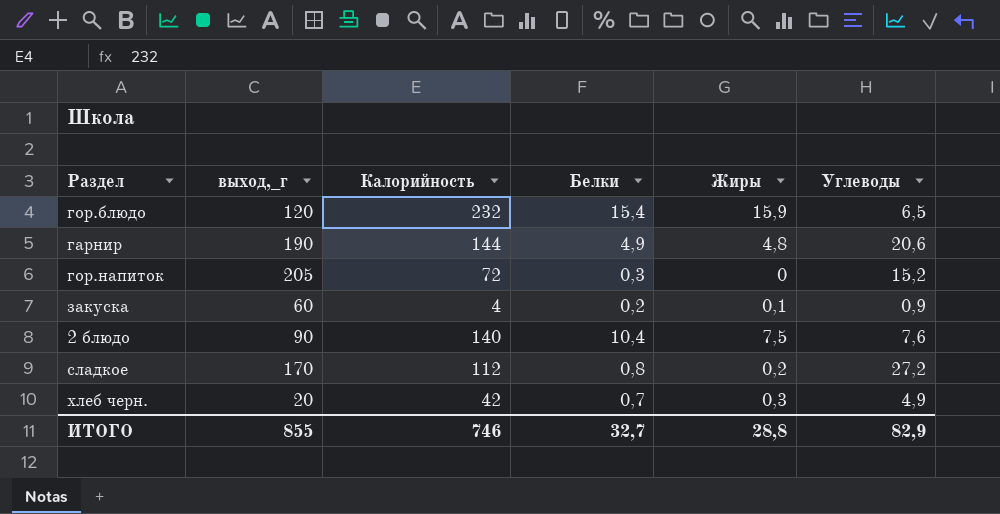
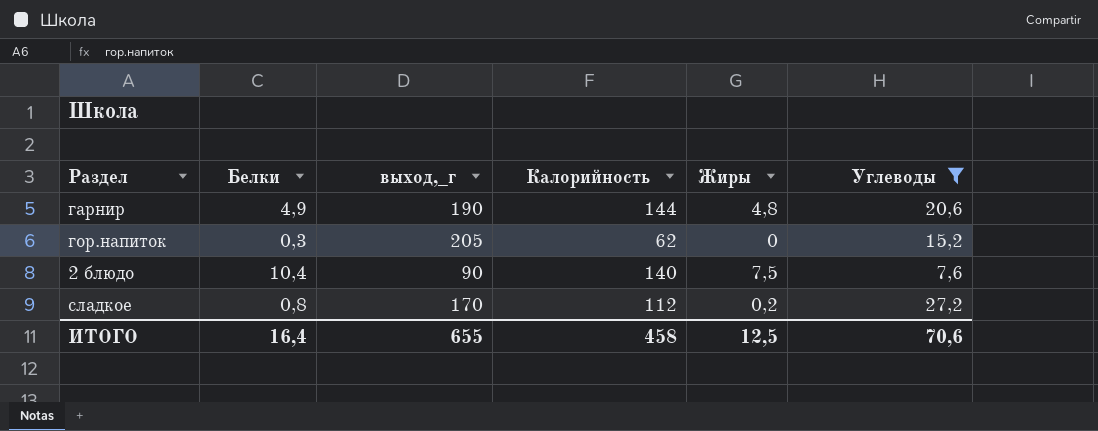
filter: none -> Углеводы >= 7,6
column Белки | position: 4 -> 2
гор.напиток | Калорийность: 72 -> 62
ИТОГО | Белки: 32,7 -> 16,4
ИТОГО | выход,_г: 855 -> 655
ИТОГО | Калорийность: 746 -> 458
ИТОГО | Жиры: 28,8 -> 12,5
ИТОГО | Углеводы: 82,9 -> 70,6

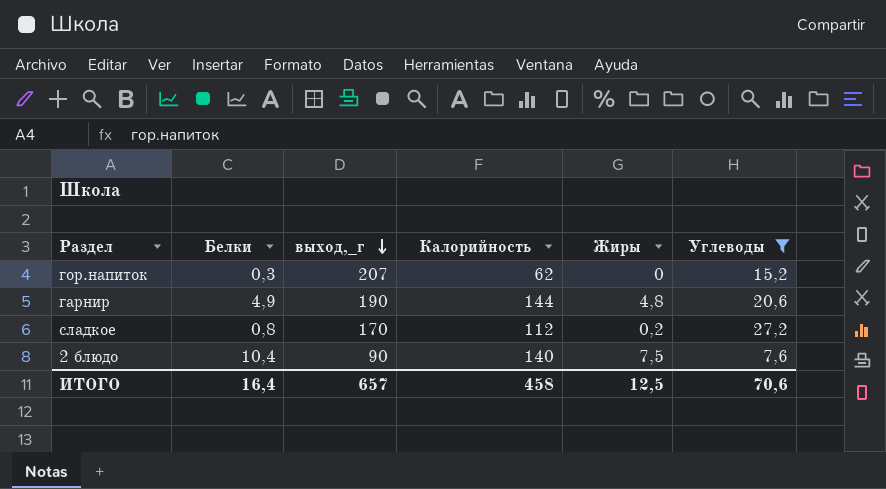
row order: none -> выход,_г descending
гор.напиток | выход,_г: 205 -> 207
ИТОГО | выход,_г: 655 -> 657

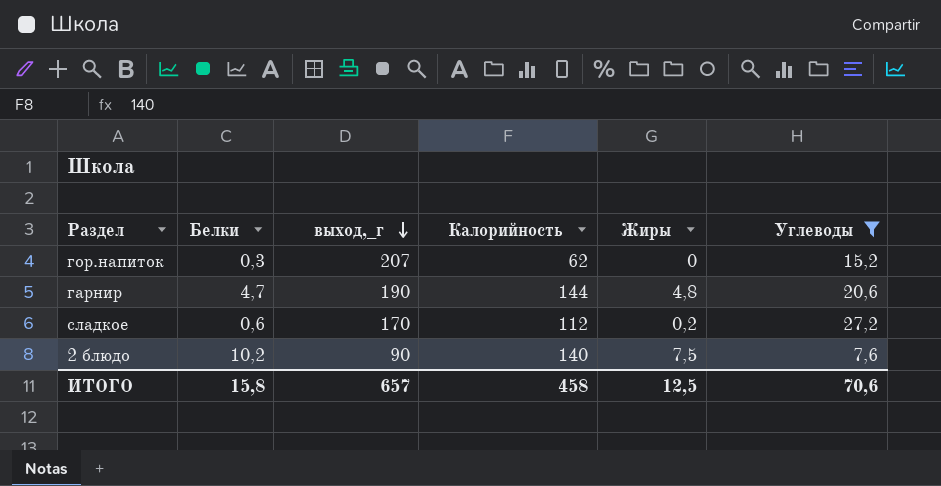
гарнир | Белки: 4,9 -> 4,7
сладкое | Белки: 0,8 -> 0,6
2 блюдо | Белки: 10,4 -> 10,2
ИТОГО | Белки: 16,4 -> 15,8

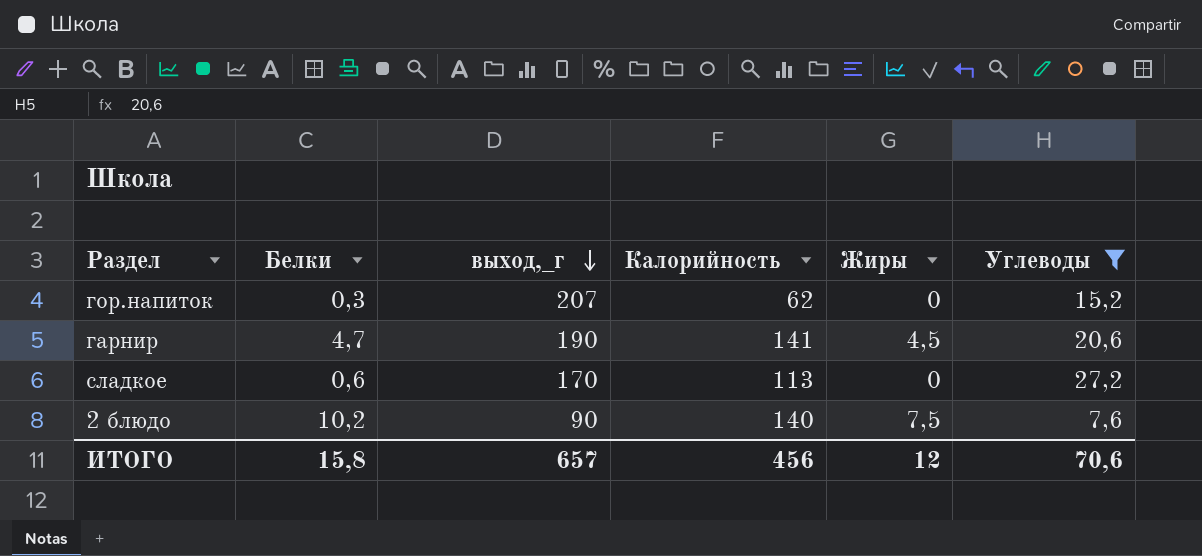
гарнир | Калорийность: 144 -> 141
гарнир | Жиры: 4,8 -> 4,5
сладкое | Калорийность: 112 -> 113
сладкое | Жиры: 0,2 -> 0
ИТОГО | Калорийность: 458 -> 456
ИТОГО | Жиры: 12,5 -> 12

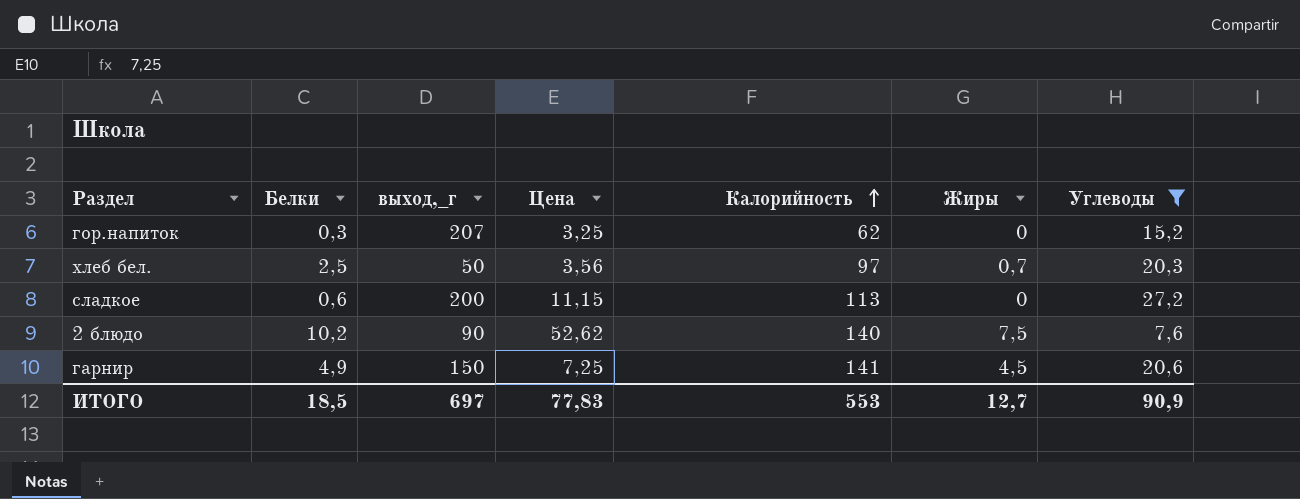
row order: выход,_г descending -> Калорийность ascending
column Цена | position: none -> 4
row хлеб бел.: none -> 2,5 | 50 | 3,56 | 97 | 0,7 | 20,3
сладкое | выход,_г: 170 -> 200
гарнир | Белки: 4,7 -> 4,9
гарнир | выход,_г: 190 -> 150
ИТОГО | Белки: 15,8 -> 18,5
ИТОГО | выход,_г: 657 -> 697
ИТОГО | Калорийность: 456 -> 553
ИТОГО | Жиры: 12 -> 12,7
ИТОГО | Углеводы: 70,6 -> 90,9

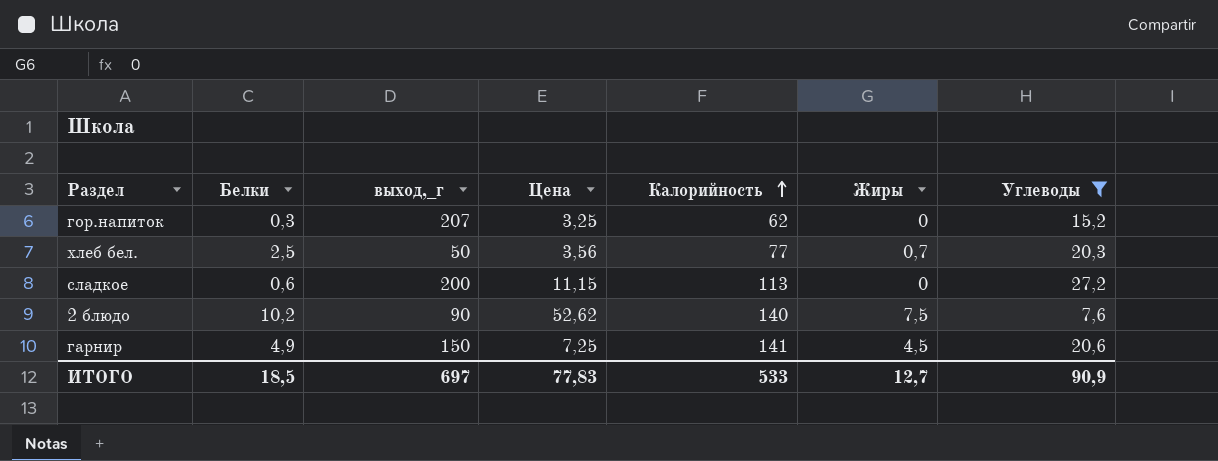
хлеб бел. | Калорийность: 97 -> 77
ИТОГО | Калорийность: 553 -> 533

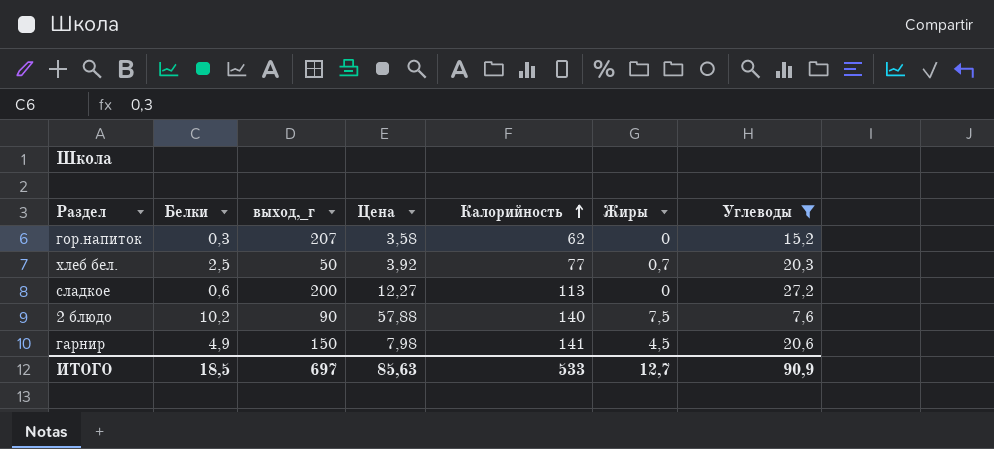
гор.напиток | Цена: 3,25 -> 3,58
хлеб бел. | Цена: 3,56 -> 3,92
сладкое | Цена: 11,15 -> 12,27
2 блюдо | Цена: 52,62 -> 57,88
гарнир | Цена: 7,25 -> 7,98
ИТОГО | Цена: 77,83 -> 85,63

